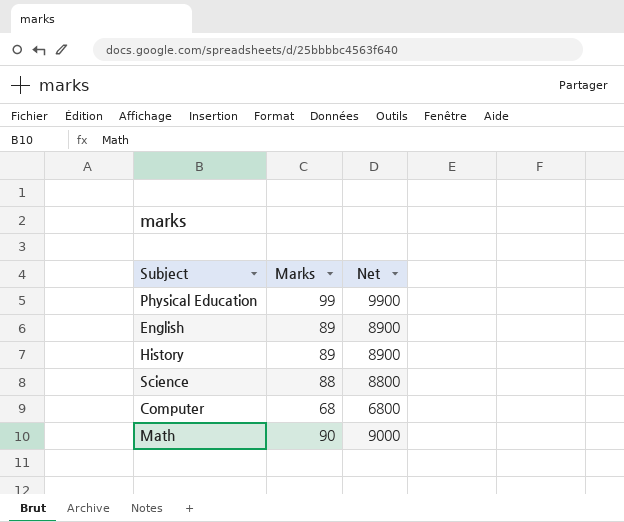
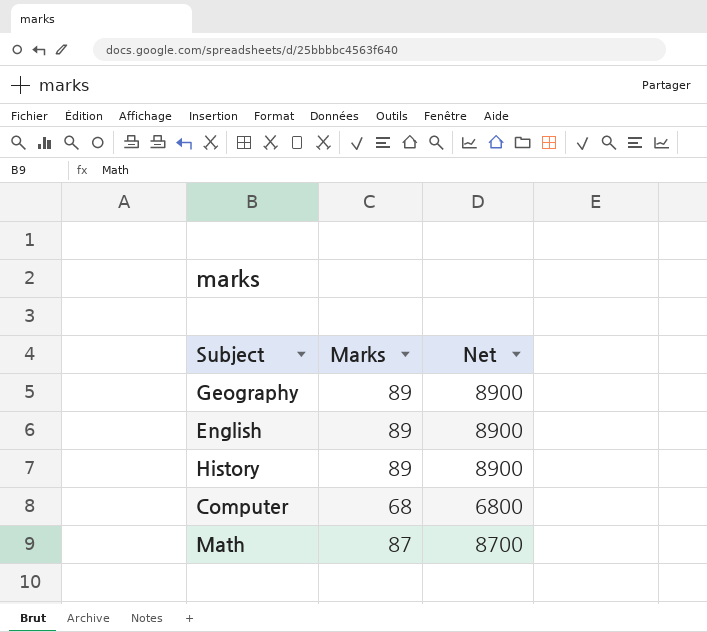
row Physical Education: 99 | 9900 -> none
row Science: 88 | 8800 -> none
row Geography: none -> 89 | 8900
Math | Marks: 90 -> 87
Math | Net: 9000 -> 8700

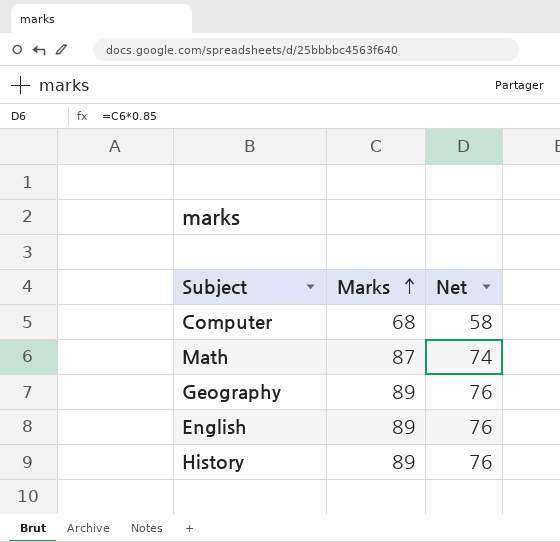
row order: none -> Marks ascending
column Net | formula: [Marks] * 100 -> [Marks] * 0.85

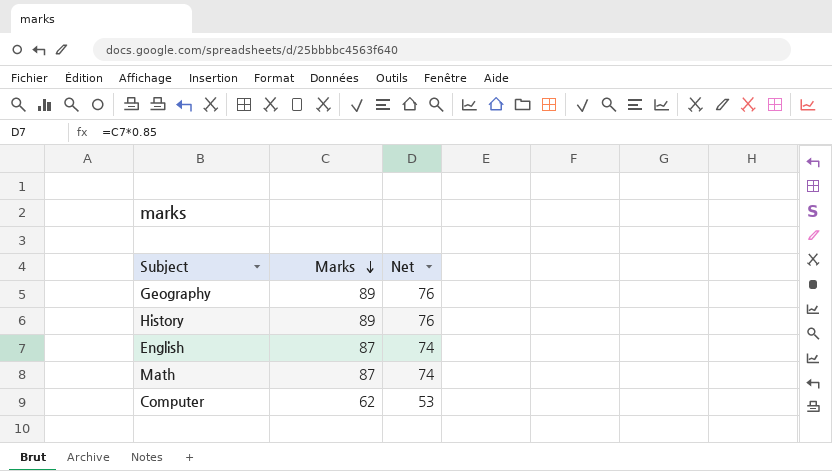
row order: Marks ascending -> Marks descending
English | Marks: 89 -> 87
English | Net: 76 -> 74
Computer | Marks: 68 -> 62
Computer | Net: 58 -> 53

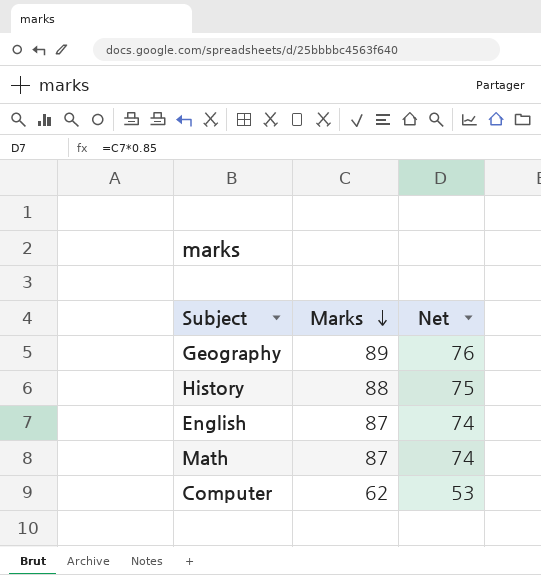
History | Marks: 89 -> 88
History | Net: 76 -> 75

